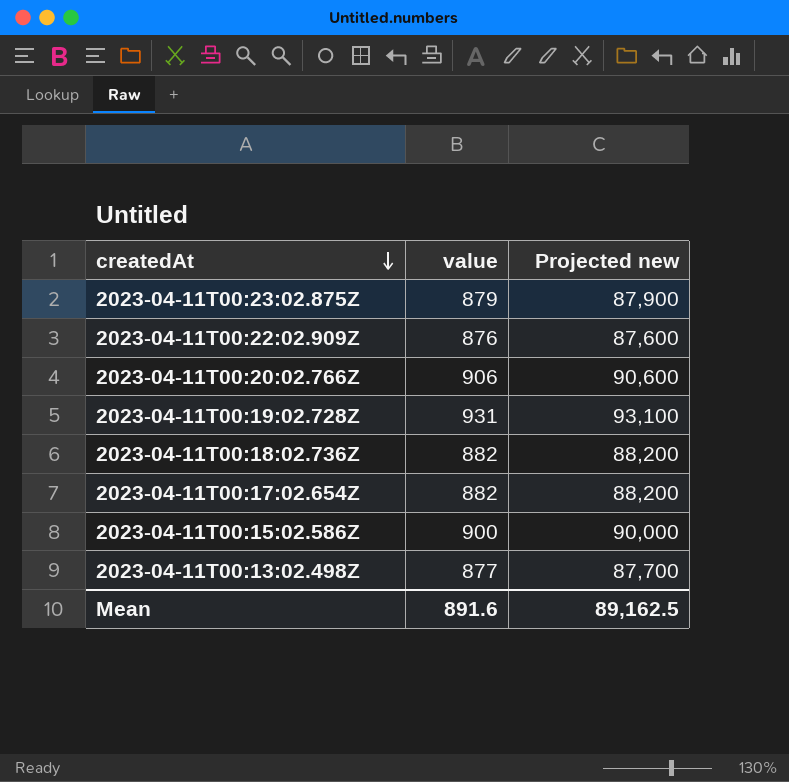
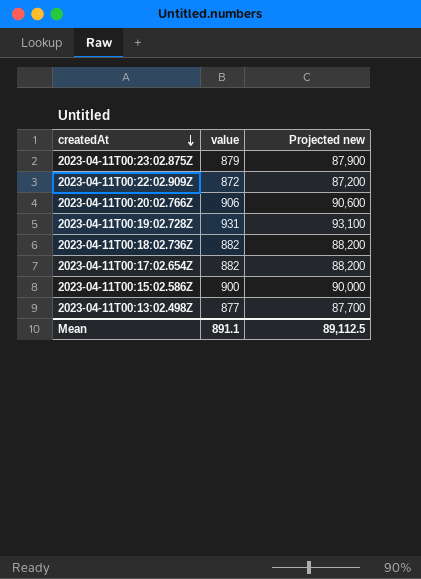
2023-04-11T00:22:02.909Z | value: 876 -> 872
2023-04-11T00:22:02.909Z | Projected new: 87,600 -> 87,200
Mean | value: 891.6 -> 891.1
Mean | Projected new: 89,162.5 -> 89,112.5

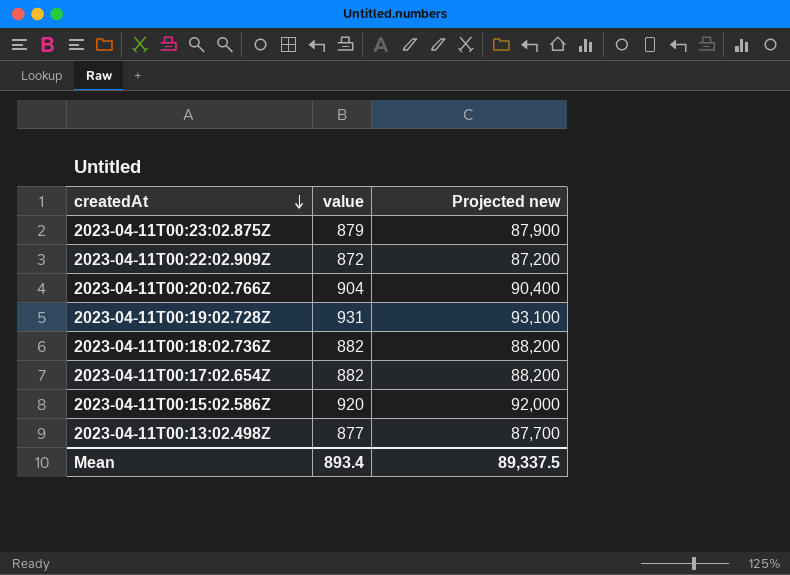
2023-04-11T00:20:02.766Z | value: 906 -> 904
2023-04-11T00:20:02.766Z | Projected new: 90,600 -> 90,400
2023-04-11T00:15:02.586Z | value: 900 -> 920
2023-04-11T00:15:02.586Z | Projected new: 90,000 -> 92,000
Mean | value: 891.1 -> 893.4
Mean | Projected new: 89,112.5 -> 89,337.5

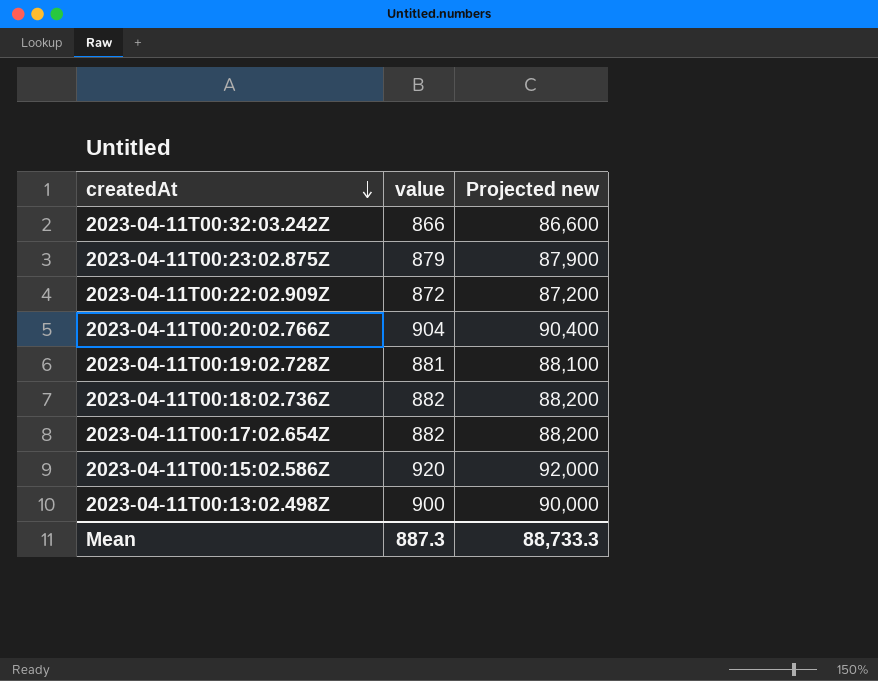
row 2023-04-11T00:32:03.242Z: none -> 866 | 86,600
2023-04-11T00:19:02.728Z | value: 931 -> 881
2023-04-11T00:19:02.728Z | Projected new: 93,100 -> 88,100
2023-04-11T00:13:02.498Z | value: 877 -> 900
2023-04-11T00:13:02.498Z | Projected new: 87,700 -> 90,000
Mean | value: 893.4 -> 887.3
Mean | Projected new: 89,337.5 -> 88,733.3

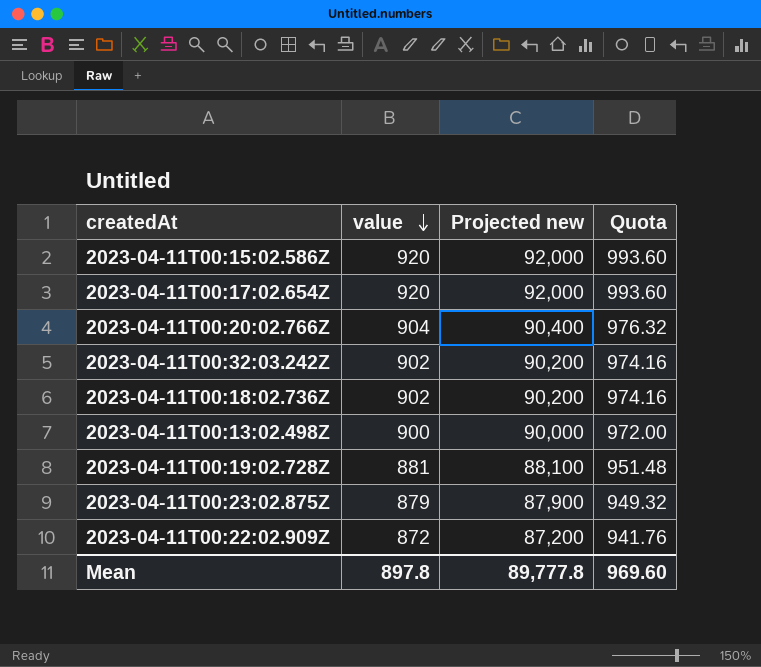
row order: createdAt descending -> value descending
column Quota | formula: none -> [value] * 1.08
2023-04-11T00:17:02.654Z | value: 882 -> 920
2023-04-11T00:17:02.654Z | Projected new: 88,200 -> 92,000
2023-04-11T00:32:03.242Z | value: 866 -> 902
2023-04-11T00:32:03.242Z | Projected new: 86,600 -> 90,200
2023-04-11T00:18:02.736Z | value: 882 -> 902
2023-04-11T00:18:02.736Z | Projected new: 88,200 -> 90,200
Mean | value: 887.3 -> 897.8
Mean | Projected new: 88,733.3 -> 89,777.8

